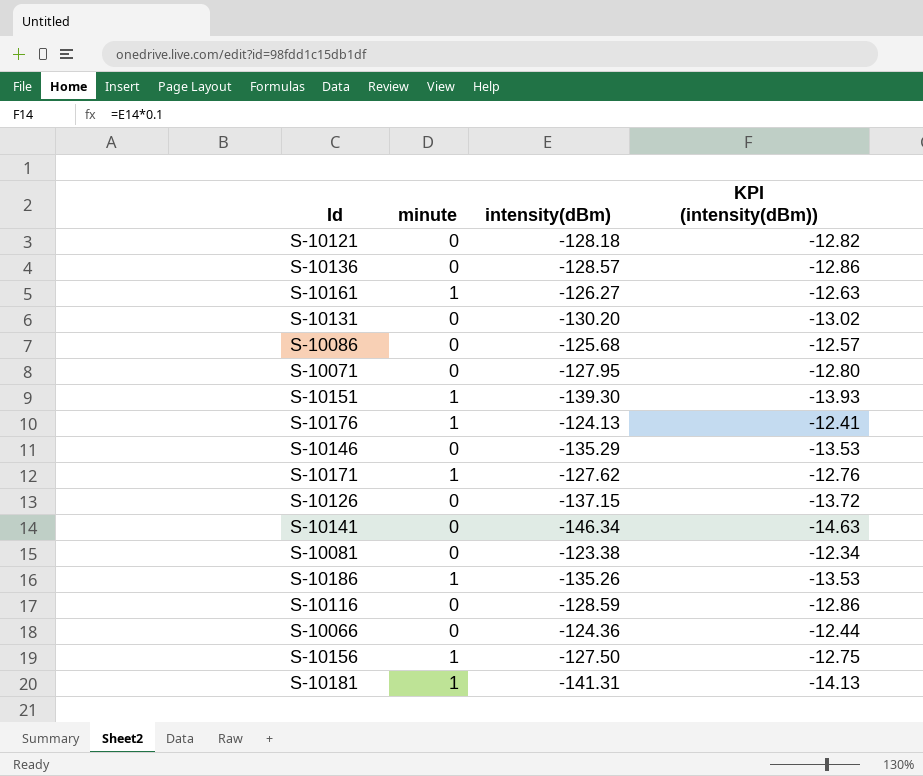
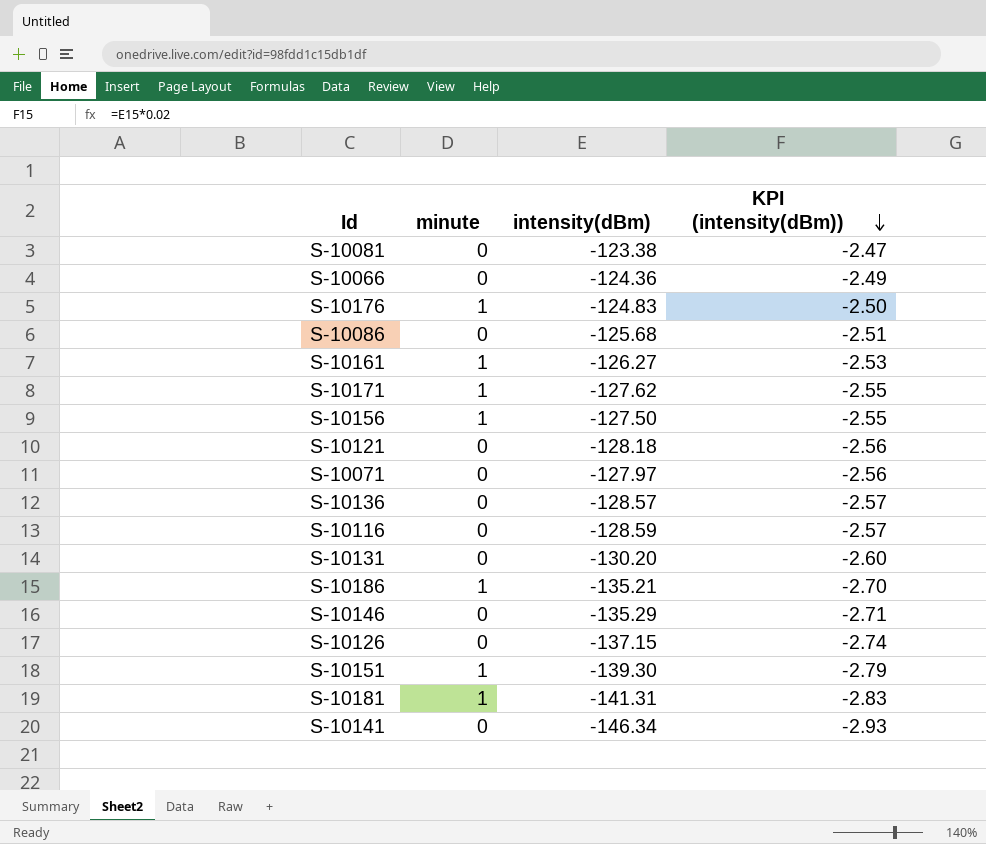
row order: none -> KPI (intensity(dBm)) descending
column KPI (intensity(dBm)) | formula: [intensity(dBm)] * 0.1 -> [intensity(dBm)] * 0.02
S-10176 | intensity(dBm): -124.13 -> -124.83
S-10071 | intensity(dBm): -127.95 -> -127.97
S-10186 | intensity(dBm): -135.26 -> -135.21

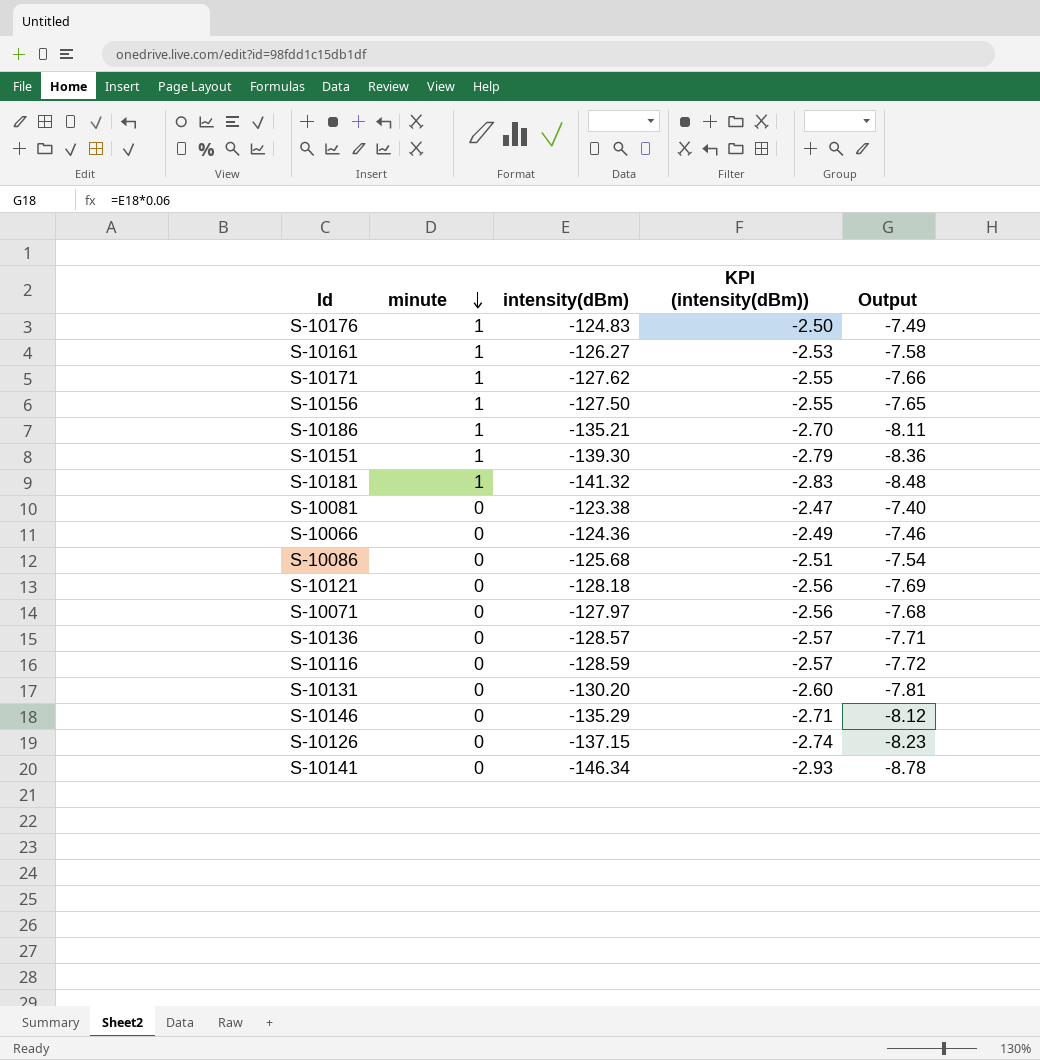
row order: KPI (intensity(dBm)) descending -> minute descending
column Output | formula: none -> [intensity(dBm)] * 0.06
S-10181 | intensity(dBm): -141.31 -> -141.32

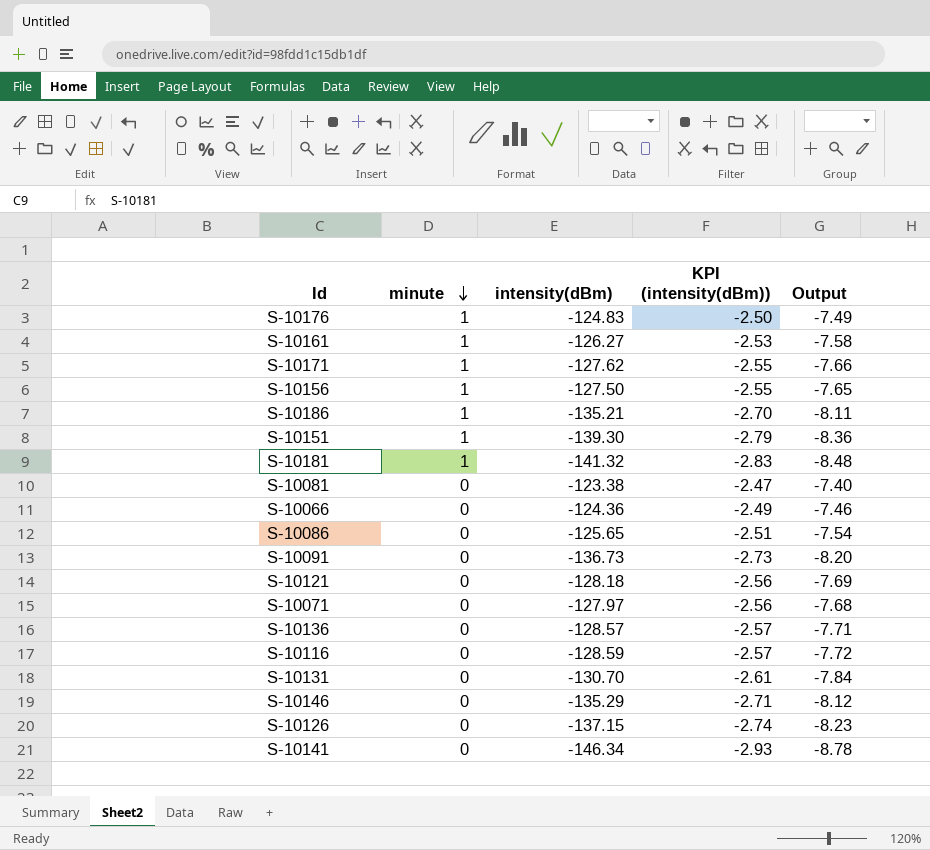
S-10086 | intensity(dBm): -125.68 -> -125.65
row S-10091: none -> 0 | -136.73 | -2.73 | -8.20
S-10131 | intensity(dBm): -130.20 -> -130.70
S-10131 | KPI (intensity(dBm)): -2.60 -> -2.61
S-10131 | Output: -7.81 -> -7.84

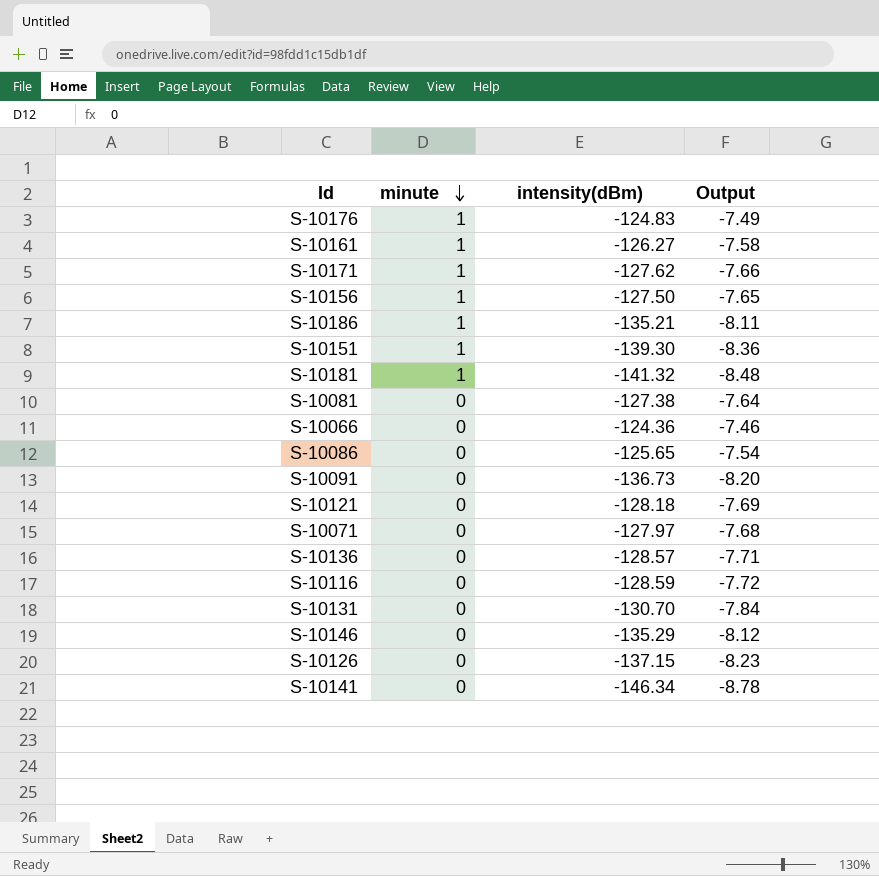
column KPI (intensity(dBm)) | formula: [intensity(dBm)] * 0.02 -> none
S-10081 | intensity(dBm): -123.38 -> -127.38
S-10081 | Output: -7.40 -> -7.64

